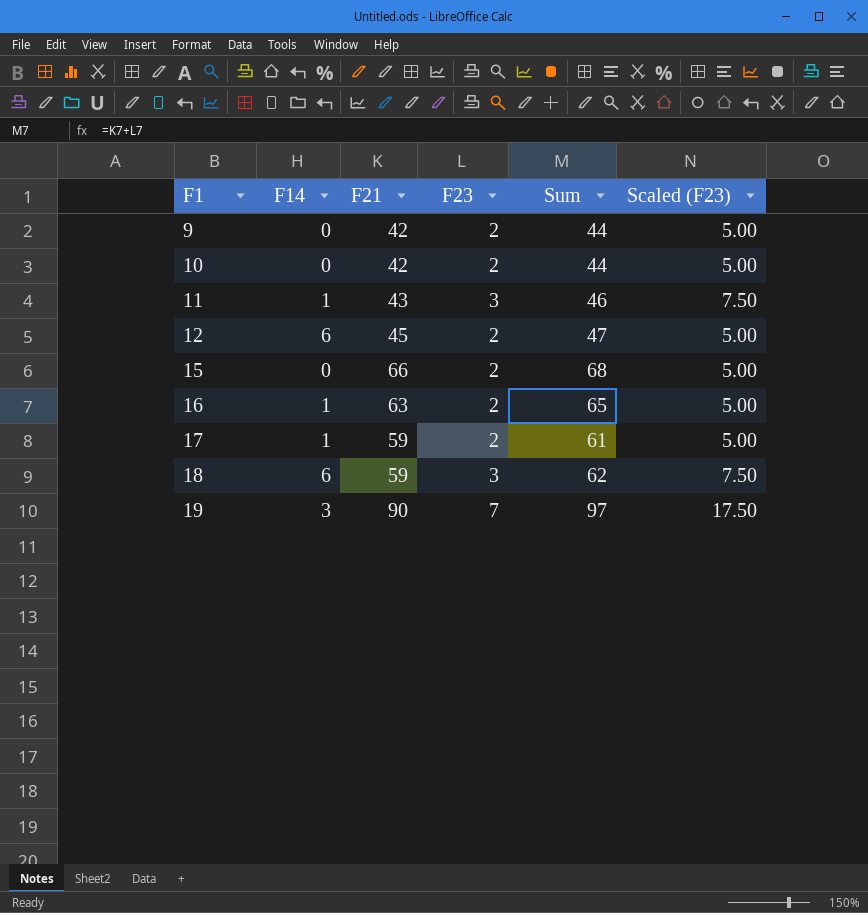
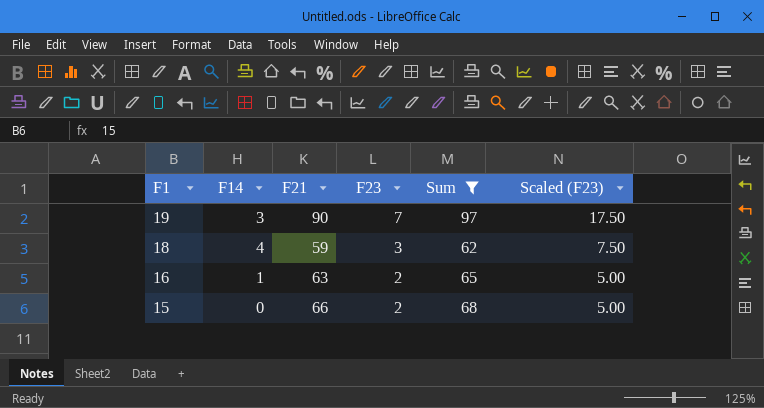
filter: none -> Sum >= 62
row order: F1 ascending -> F1 descending
18 | F14: 6 -> 4

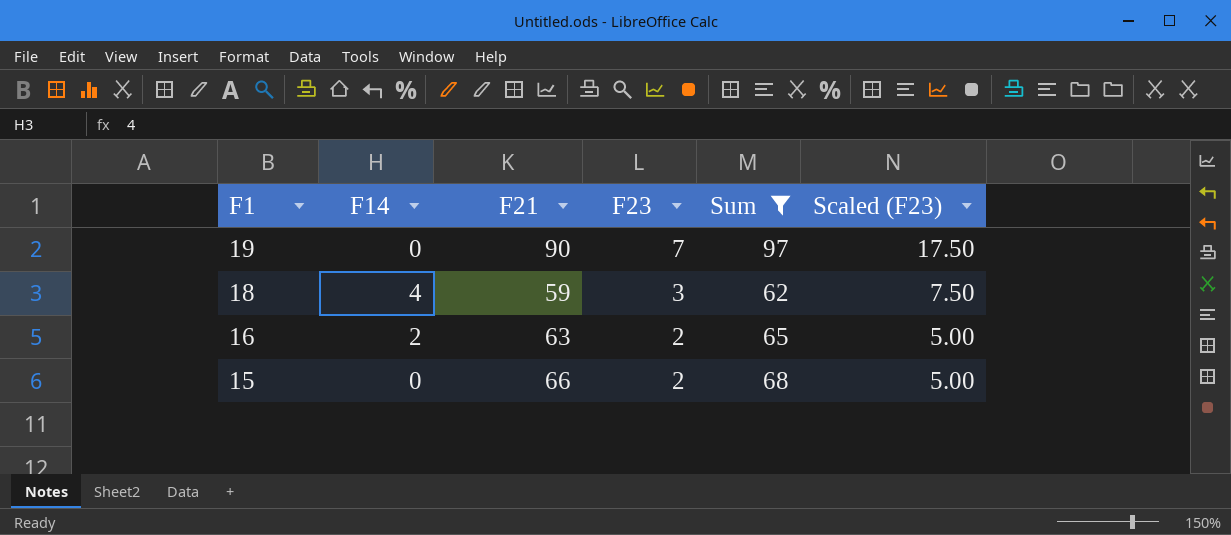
19 | F14: 3 -> 0
16 | F14: 1 -> 2

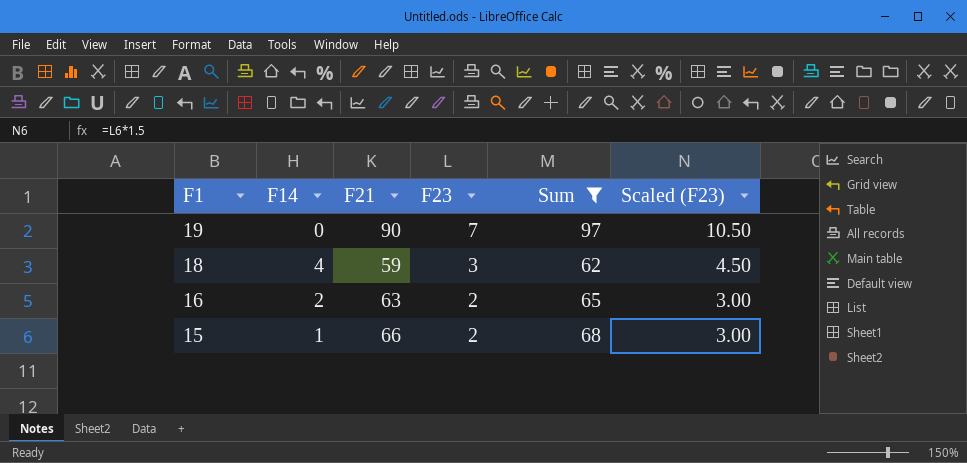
column Scaled (F23) | formula: [F23] * 2.5 -> [F23] * 1.5
15 | F14: 0 -> 1

